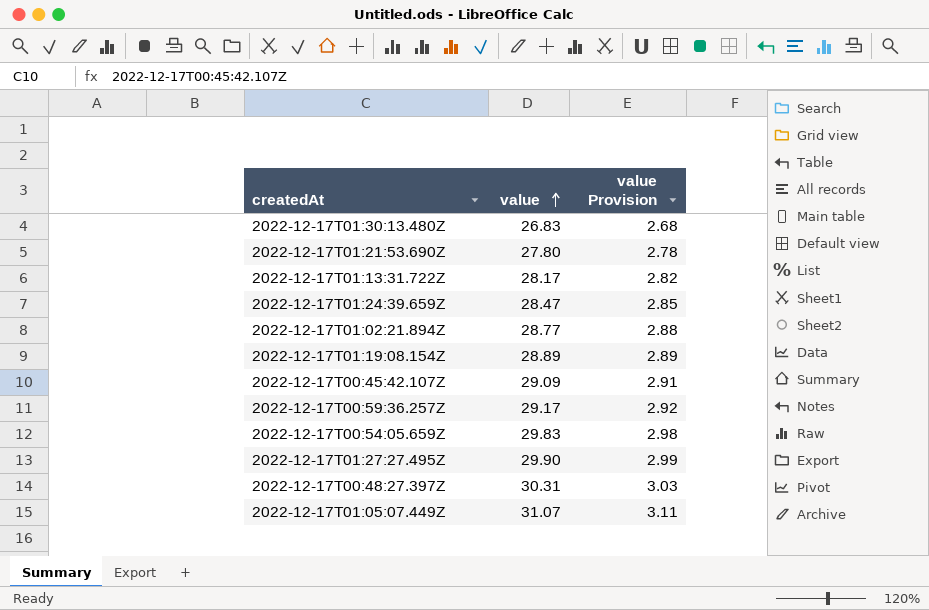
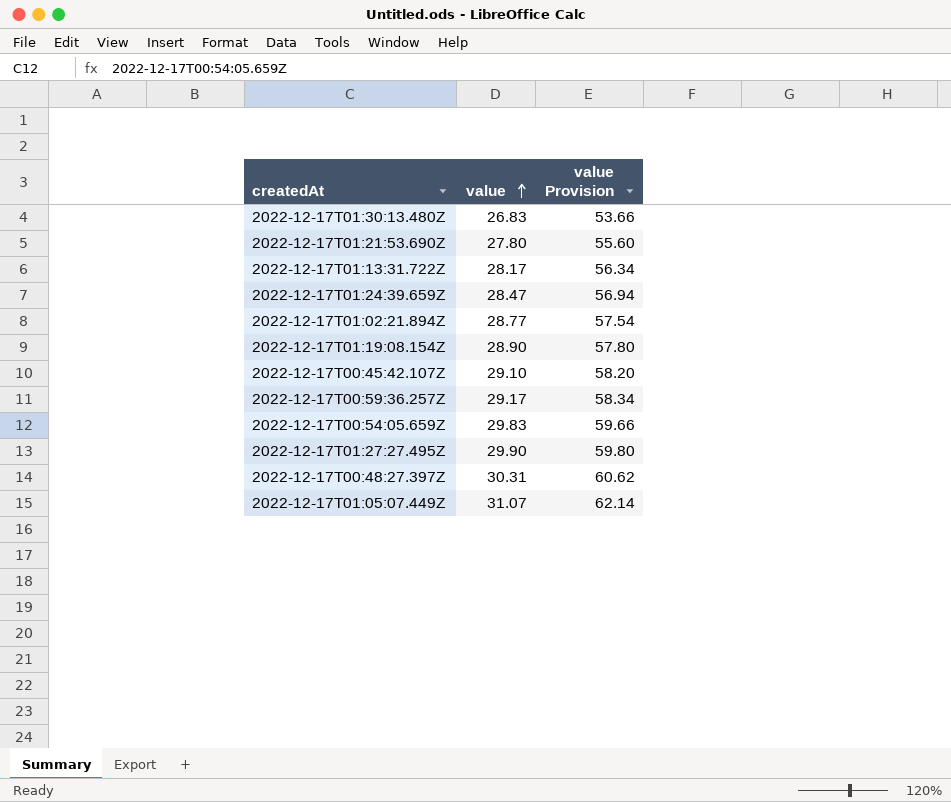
column value Provision | formula: [value] * 0.1 -> [value] * 2
2022-12-17T01:19:08.154Z | value: 28.89 -> 28.90
2022-12-17T00:45:42.107Z | value: 29.09 -> 29.10

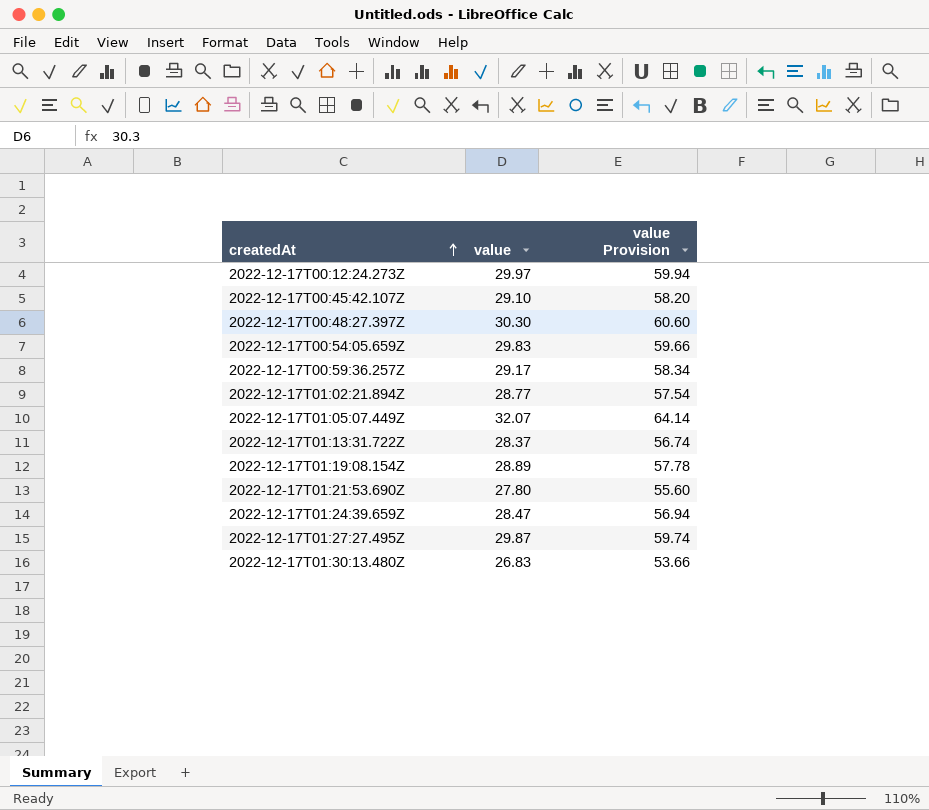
row order: value ascending -> createdAt ascending
row 2022-12-17T00:12:24.273Z: none -> 29.97 | 59.94
2022-12-17T00:48:27.397Z | value: 30.31 -> 30.30
2022-12-17T00:48:27.397Z | value Provision: 60.62 -> 60.60
2022-12-17T01:05:07.449Z | value: 31.07 -> 32.07
2022-12-17T01:05:07.449Z | value Provision: 62.14 -> 64.14
2022-12-17T01:13:31.722Z | value: 28.17 -> 28.37
2022-12-17T01:13:31.722Z | value Provision: 56.34 -> 56.74
2022-12-17T01:19:08.154Z | value: 28.90 -> 28.89
2022-12-17T01:19:08.154Z | value Provision: 57.80 -> 57.78
2022-12-17T01:27:27.495Z | value: 29.90 -> 29.87
2022-12-17T01:27:27.495Z | value Provision: 59.80 -> 59.74

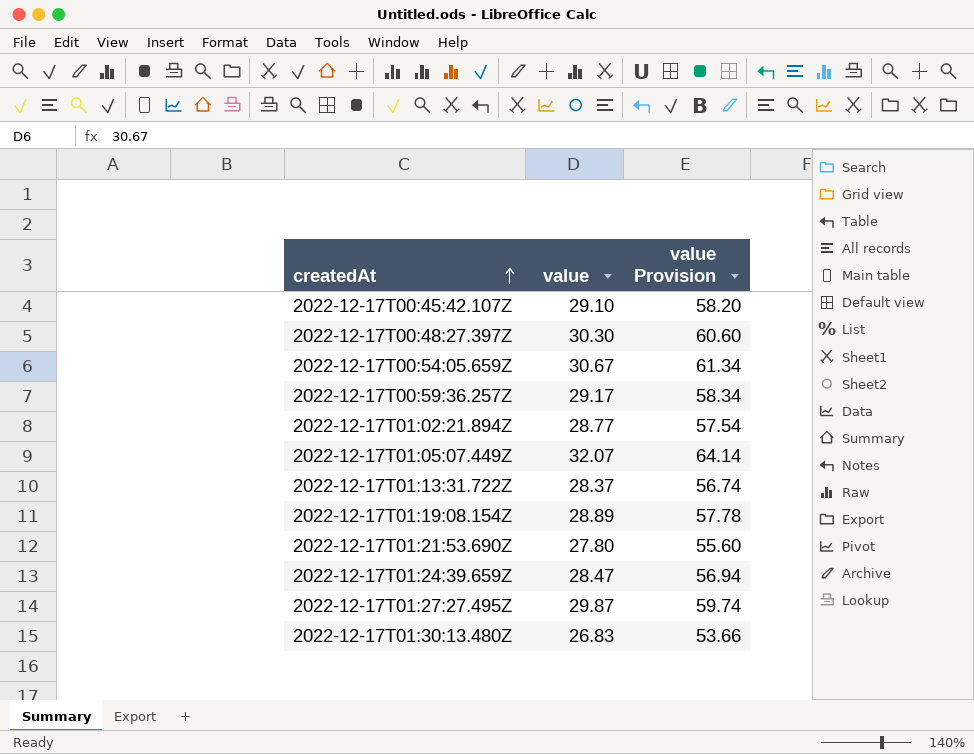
row 2022-12-17T00:12:24.273Z: 29.97 | 59.94 -> none
2022-12-17T00:54:05.659Z | value: 29.83 -> 30.67
2022-12-17T00:54:05.659Z | value Provision: 59.66 -> 61.34

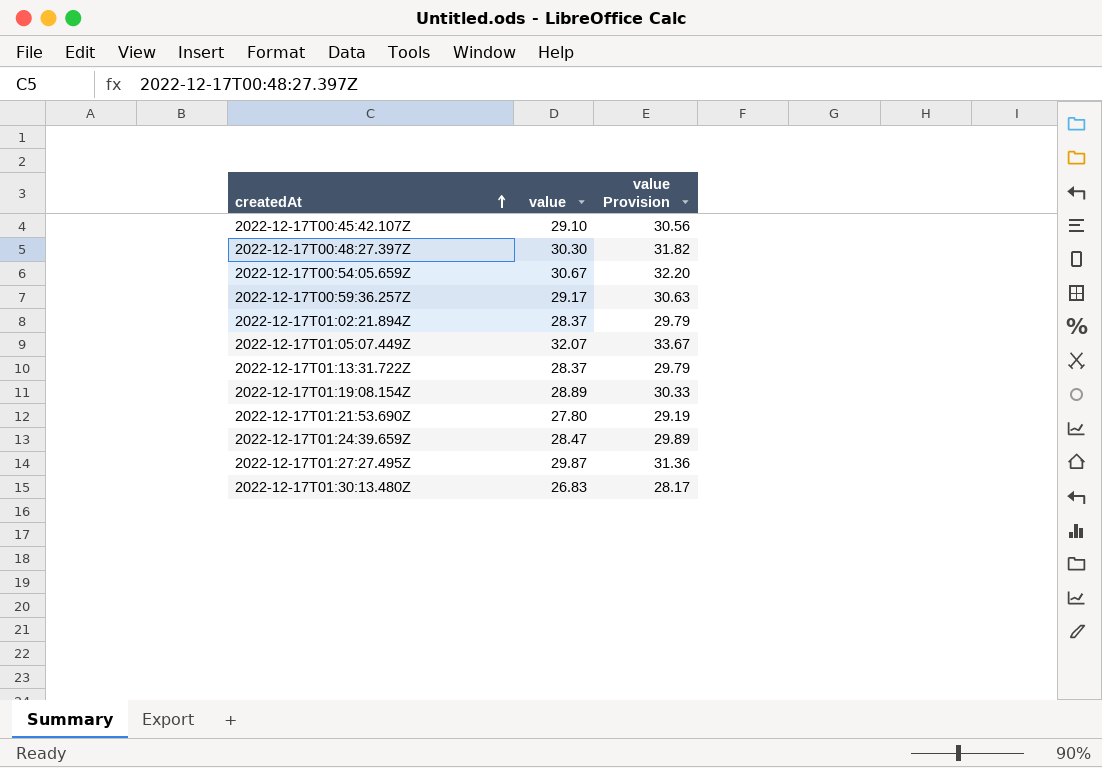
column value Provision | formula: [value] * 2 -> [value] * 1.05
2022-12-17T01:02:21.894Z | value: 28.77 -> 28.37

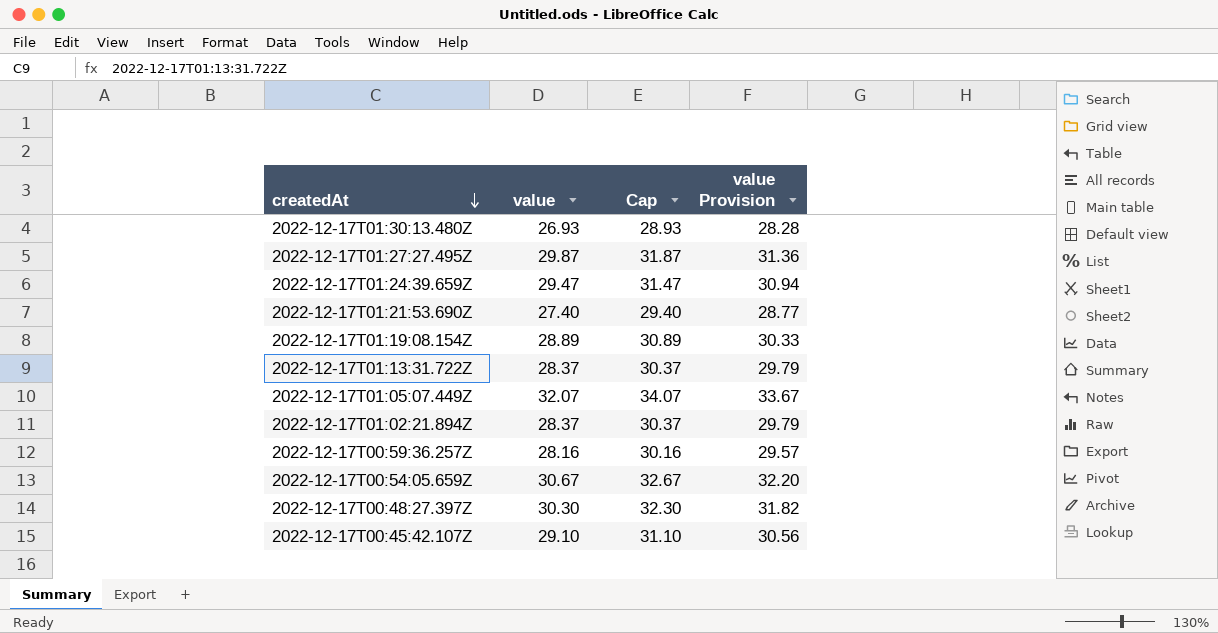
row order: createdAt ascending -> createdAt descending
column Cap | formula: none -> [value] + 2
2022-12-17T01:30:13.480Z | value: 26.83 -> 26.93
2022-12-17T01:30:13.480Z | value Provision: 28.17 -> 28.28
2022-12-17T01:24:39.659Z | value: 28.47 -> 29.47
2022-12-17T01:24:39.659Z | value Provision: 29.89 -> 30.94
2022-12-17T01:21:53.690Z | value: 27.80 -> 27.40
2022-12-17T01:21:53.690Z | value Provision: 29.19 -> 28.77
2022-12-17T00:59:36.257Z | value: 29.17 -> 28.16
2022-12-17T00:59:36.257Z | value Provision: 30.63 -> 29.57

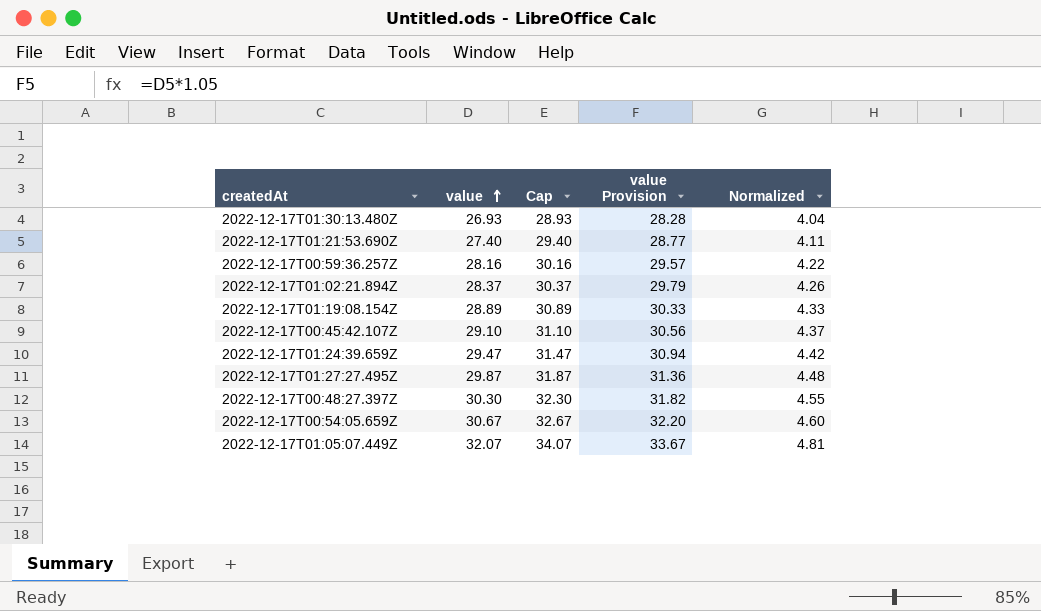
row order: createdAt descending -> value ascending
column Normalized | formula: none -> [value] * 0.15
row 2022-12-17T01:13:31.722Z: 28.37 | 30.37 | 29.79 -> none

